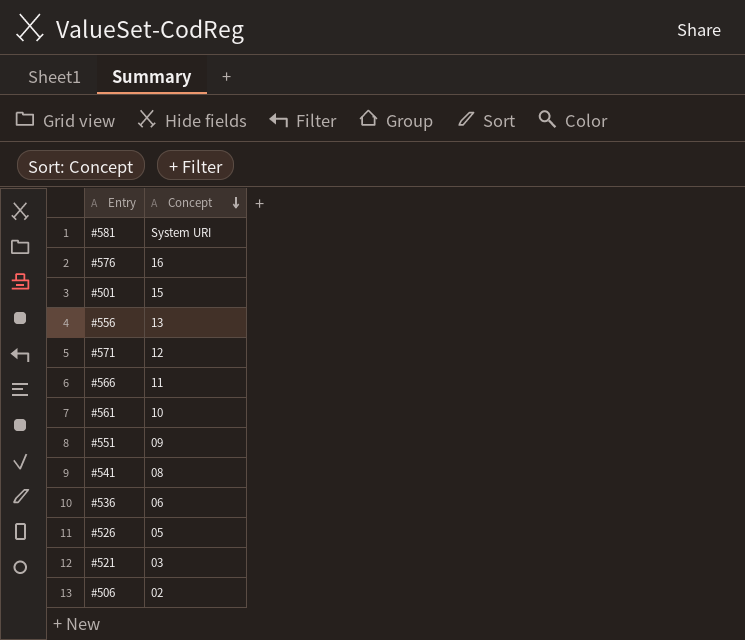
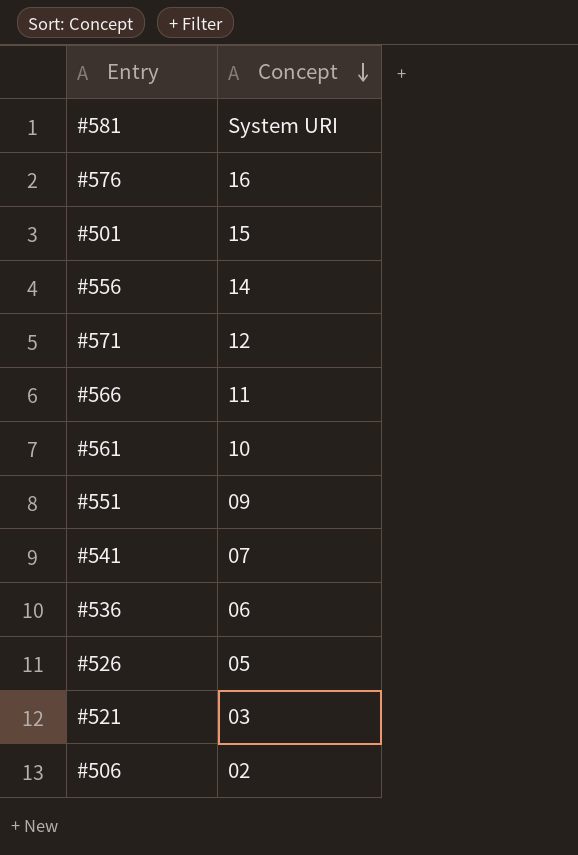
#556 | Concept: 13 -> 14
#541 | Concept: 08 -> 07

